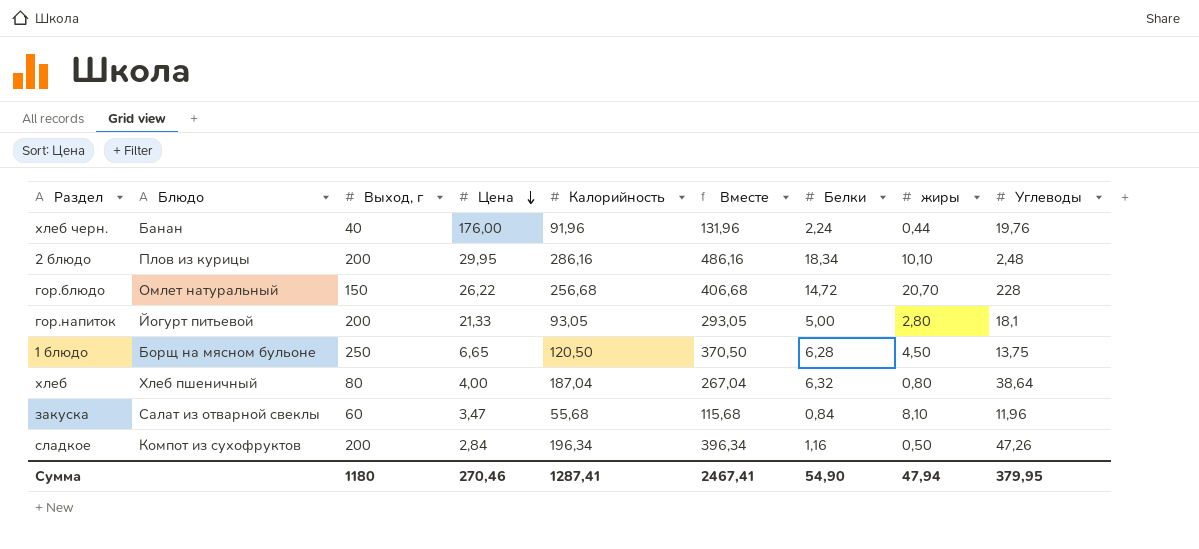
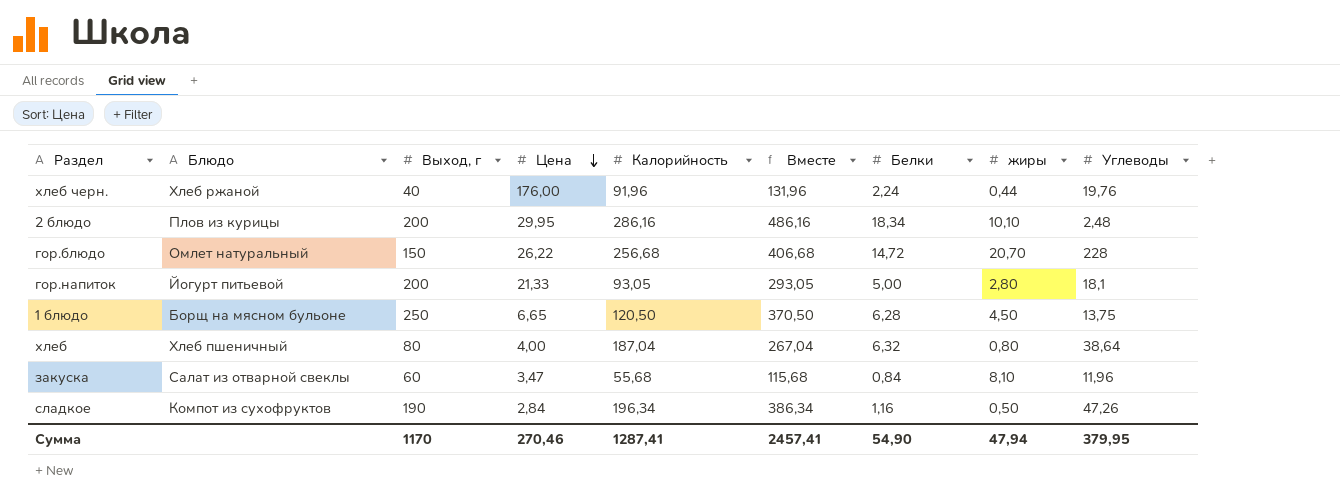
хлеб черн. | Блюдо: Банан -> Хлеб ржаной
сладкое | Выход, г: 200 -> 190
сладкое | Вместе: 396,34 -> 386,34
Сумма | Выход, г: 1180 -> 1170
Сумма | Вместе: 2467,41 -> 2457,41

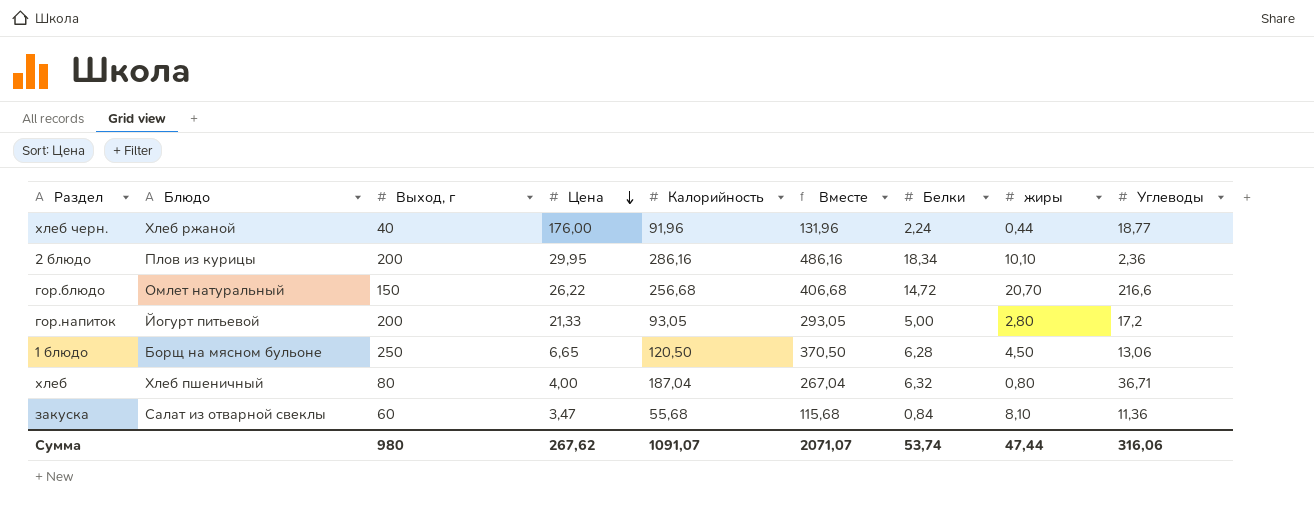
row сладкое: Компот из сухофруктов | 190 | 2,84 | 196,34 | 386,34 | 1,16 | 0,50 | 47,26 -> none
хлеб черн. | Углеводы: 19,76 -> 18,77
2 блюдо | Углеводы: 2,48 -> 2,36
гор.блюдо | Углеводы: 228 -> 216,6
гор.напиток | Углеводы: 18,1 -> 17,2
1 блюдо | Углеводы: 13,75 -> 13,06
хлеб | Углеводы: 38,64 -> 36,71
закуска | Углеводы: 11,96 -> 11,36
Сумма | Выход, г: 1170 -> 980
Сумма | Цена: 270,46 -> 267,62
Сумма | Калорийность: 1287,41 -> 1091,07
Сумма | Вместе: 2457,41 -> 2071,07
Сумма | Белки: 54,90 -> 53,74
Сумма | жиры: 47,94 -> 47,44
Сумма | Углеводы: 379,95 -> 316,06

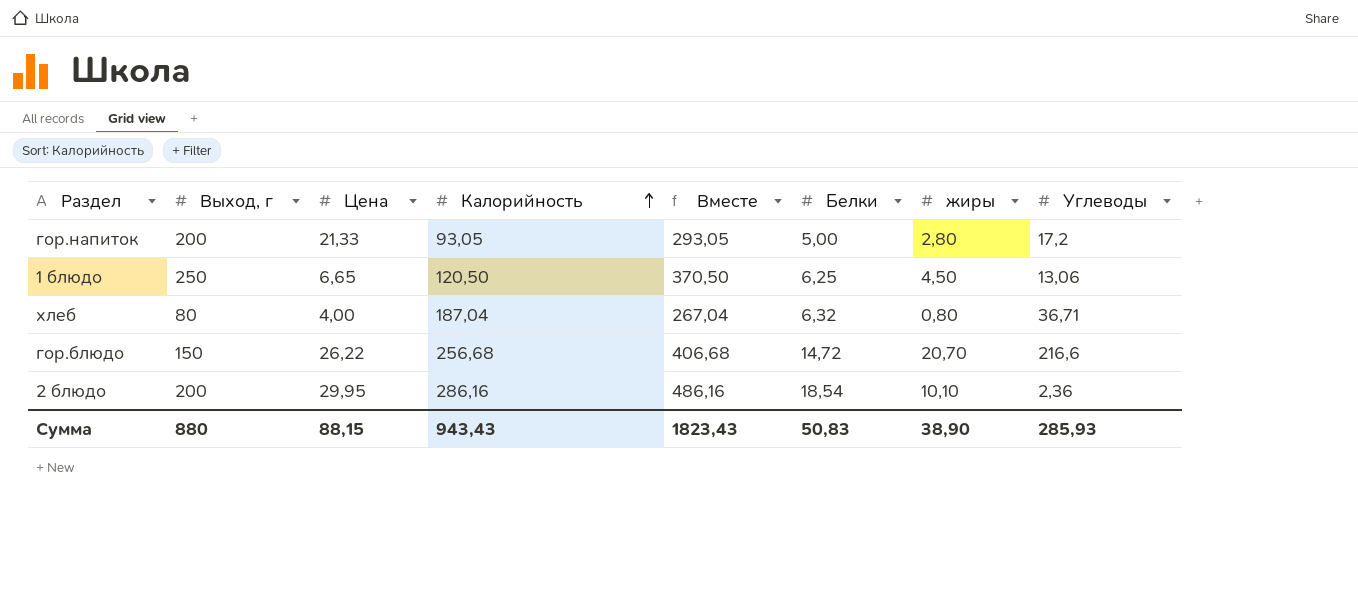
row order: Цена descending -> Калорийность ascending
column Блюдо | position: 2 -> none
row хлеб черн.: Хлеб ржаной | 40 | 176,00 | 91,96 | 131,96 | 2,24 | 0,44 | 18,77 -> none
row закуска: Салат из отварной свеклы | 60 | 3,47 | 55,68 | 115,68 | 0,84 | 8,10 | 11,36 -> none
1 блюдо | Белки: 6,28 -> 6,25
2 блюдо | Белки: 18,34 -> 18,54
Сумма | Выход, г: 980 -> 880
Сумма | Цена: 267,62 -> 88,15
Сумма | Калорийность: 1091,07 -> 943,43
Сумма | Вместе: 2071,07 -> 1823,43
Сумма | Белки: 53,74 -> 50,83
Сумма | жиры: 47,44 -> 38,90
Сумма | Углеводы: 316,06 -> 285,93

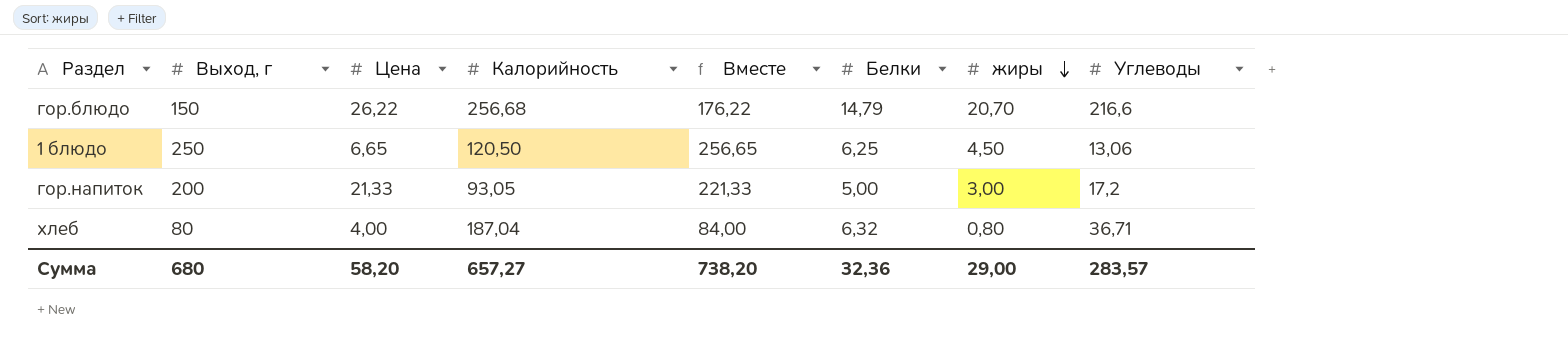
row order: Калорийность ascending -> жиры descending
column Вместе | formula: [Выход, г] + [Калорийность] -> [Выход, г] + [Цена]
row 2 блюдо: 200 | 29,95 | 286,16 | 486,16 | 18,54 | 10,10 | 2,36 -> none
гор.блюдо | Белки: 14,72 -> 14,79
гор.напиток | жиры: 2,80 -> 3,00
Сумма | Выход, г: 880 -> 680
Сумма | Цена: 88,15 -> 58,20
Сумма | Калорийность: 943,43 -> 657,27
Сумма | Вместе: 1823,43 -> 738,20
Сумма | Белки: 50,83 -> 32,36
Сумма | жиры: 38,90 -> 29,00
Сумма | Углеводы: 285,93 -> 283,57

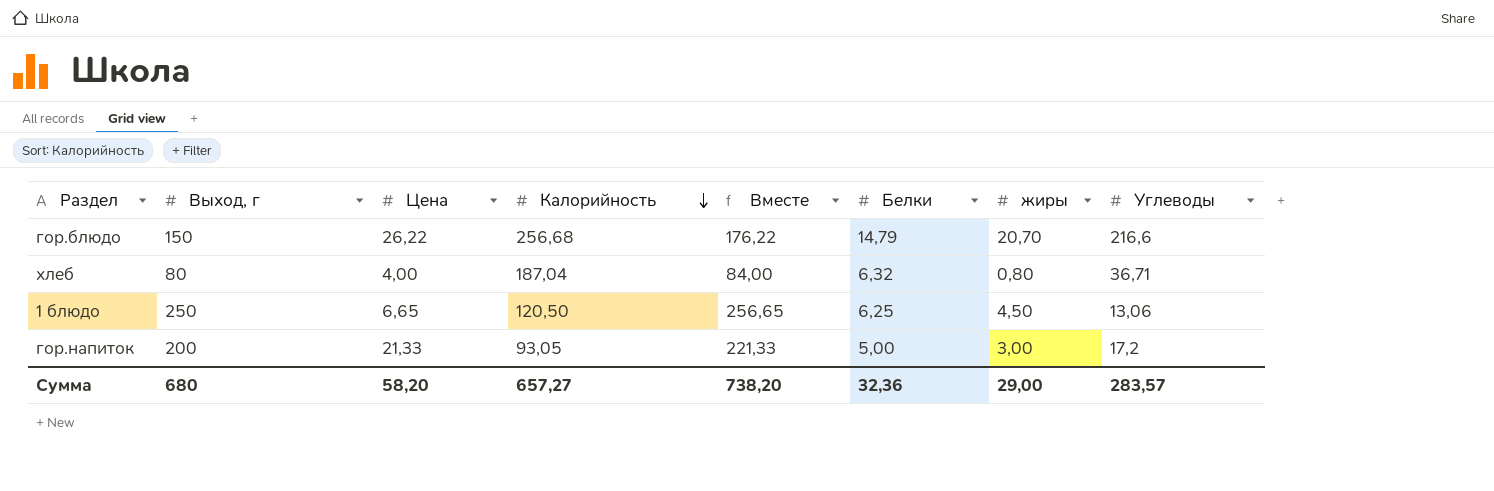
row order: жиры descending -> Калорийность descending

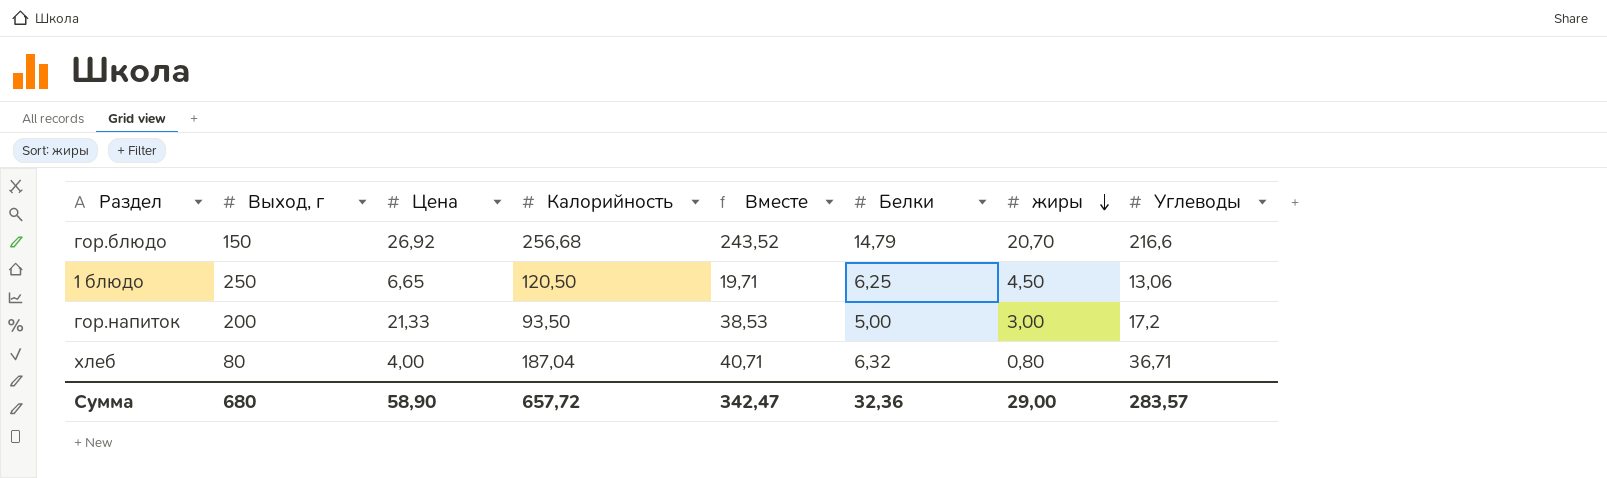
row order: Калорийность descending -> жиры descending
column Вместе | formula: [Выход, г] + [Цена] -> [Цена] + [Углеводы]
гор.блюдо | Цена: 26,22 -> 26,92
гор.напиток | Калорийность: 93,05 -> 93,50
Сумма | Цена: 58,20 -> 58,90
Сумма | Калорийность: 657,27 -> 657,72
Сумма | Вместе: 738,20 -> 342,47

